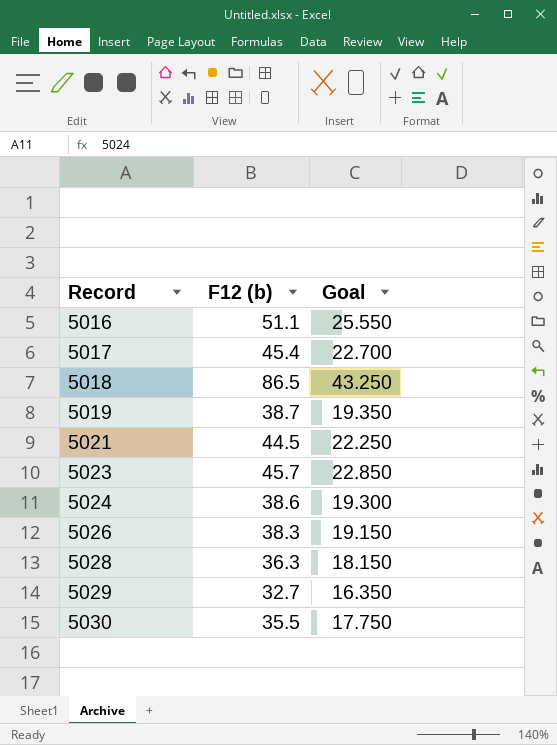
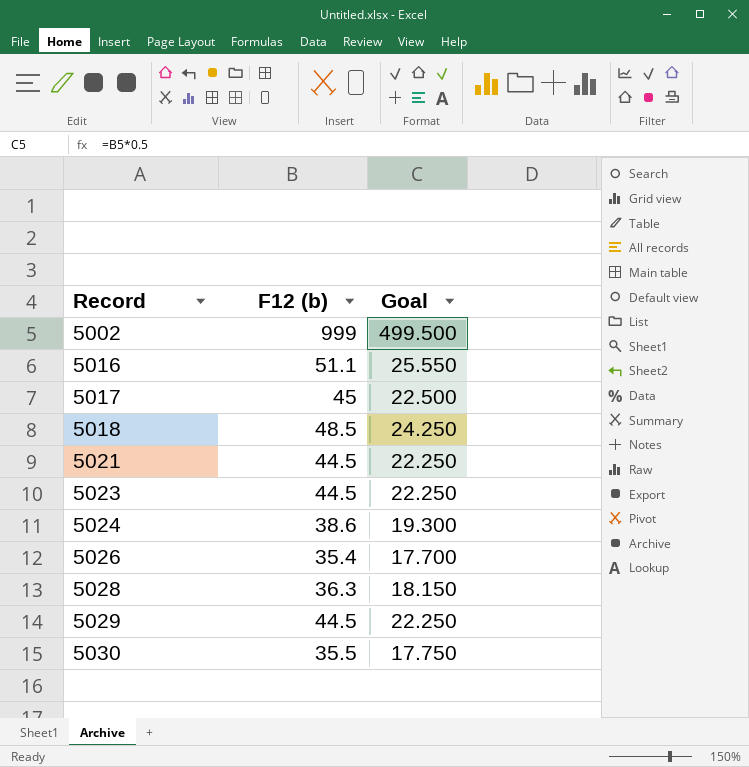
row 5019: 38.7 | 19.350 -> none
row 5002: none -> 999 | 499.500
5017 | F12 (b): 45.4 -> 45
5017 | Goal: 22.700 -> 22.500
5018 | F12 (b): 86.5 -> 48.5
5018 | Goal: 43.250 -> 24.250
5023 | F12 (b): 45.7 -> 44.5
5023 | Goal: 22.850 -> 22.250
5026 | F12 (b): 38.3 -> 35.4
5026 | Goal: 19.150 -> 17.700
5029 | F12 (b): 32.7 -> 44.5
5029 | Goal: 16.350 -> 22.250

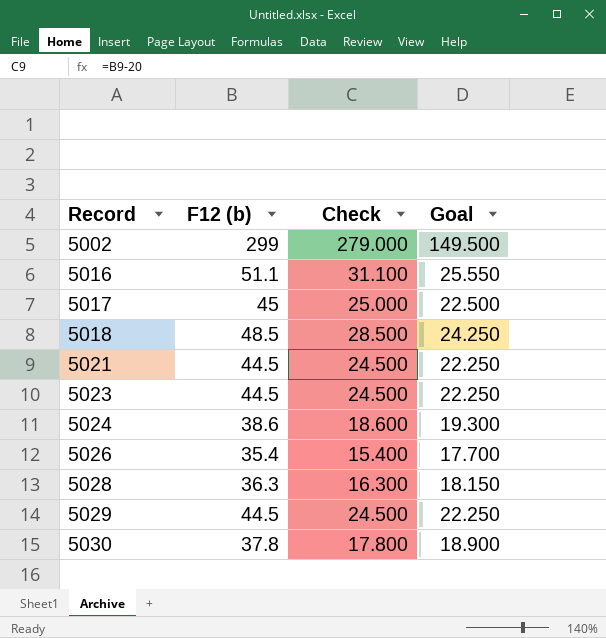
column Check | formula: none -> [F12 (b)] - 20
5002 | F12 (b): 999 -> 299
5002 | Goal: 499.500 -> 149.500
5030 | F12 (b): 35.5 -> 37.8
5030 | Goal: 17.750 -> 18.900

